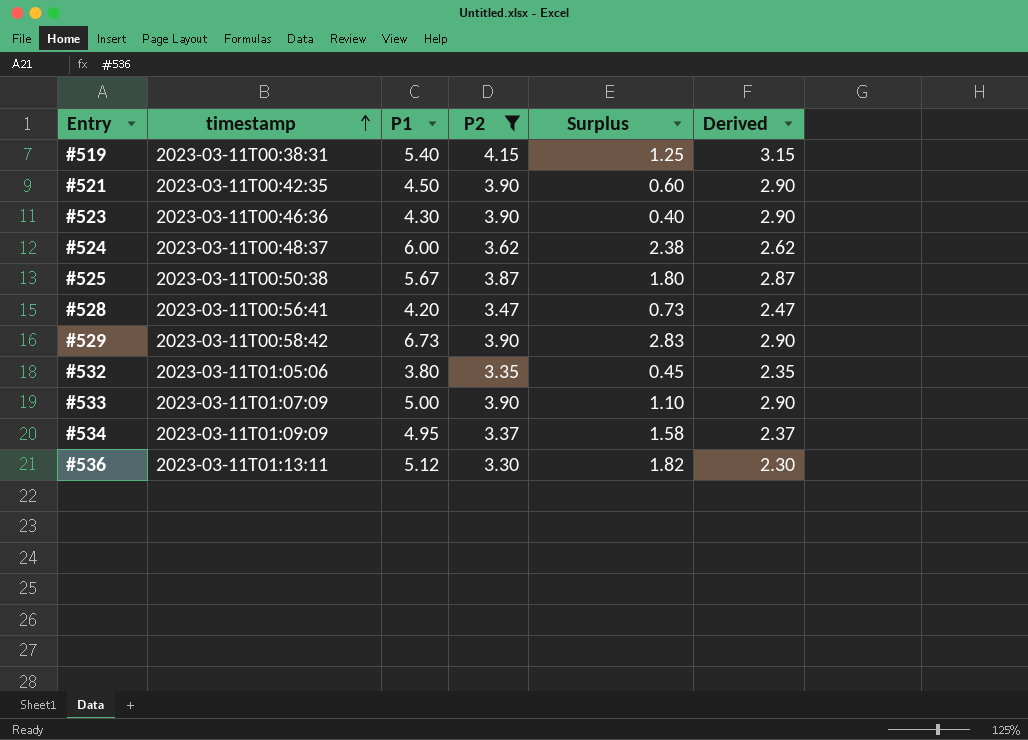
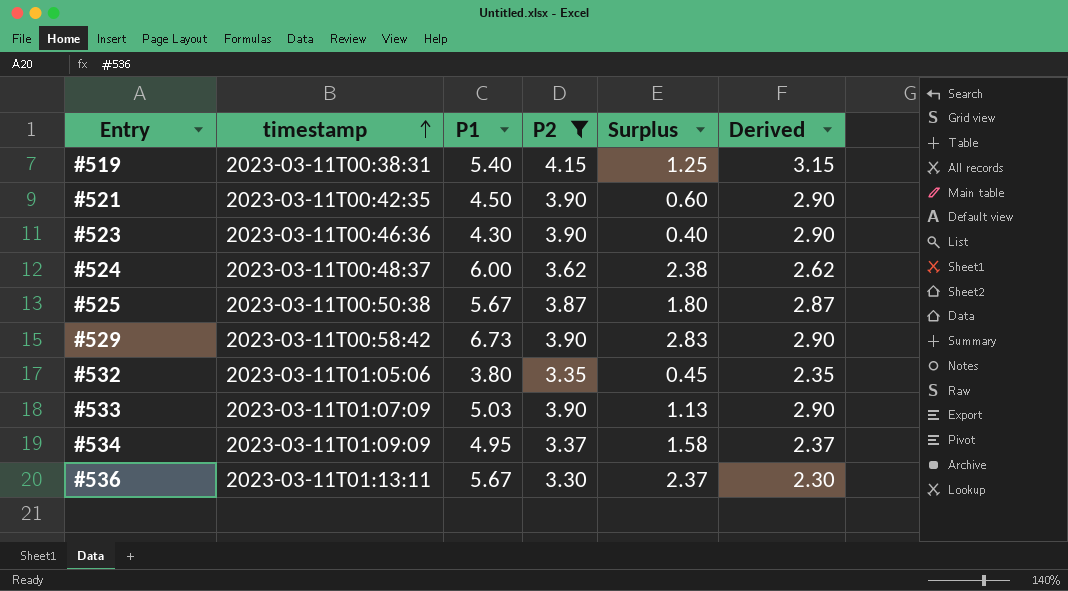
row #528: 2023-03-11T00:56:41 | 4.20 | 3.47 | 0.73 | 2.47 -> none
#533 | P1: 5.00 -> 5.03
#533 | Surplus: 1.10 -> 1.13
#536 | P1: 5.12 -> 5.67
#536 | Surplus: 1.82 -> 2.37

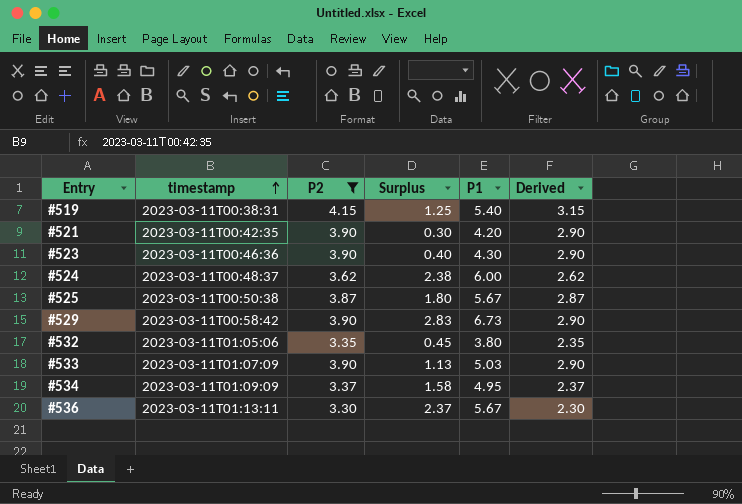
column P1 | position: 3 -> 5
#521 | Surplus: 0.60 -> 0.30
#521 | P1: 4.50 -> 4.20

